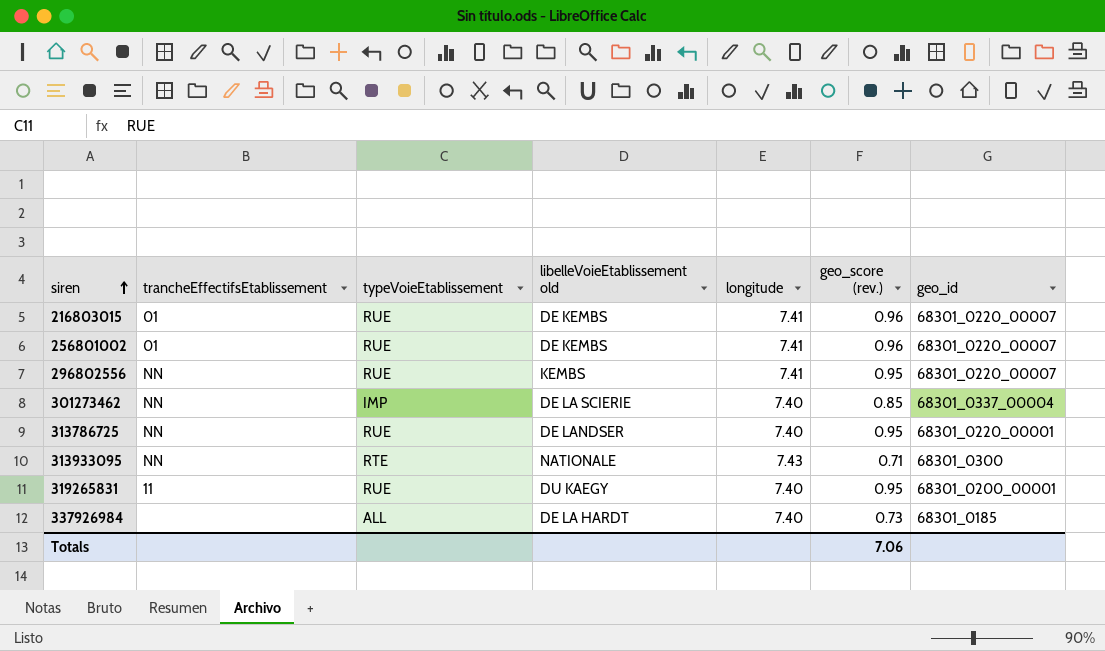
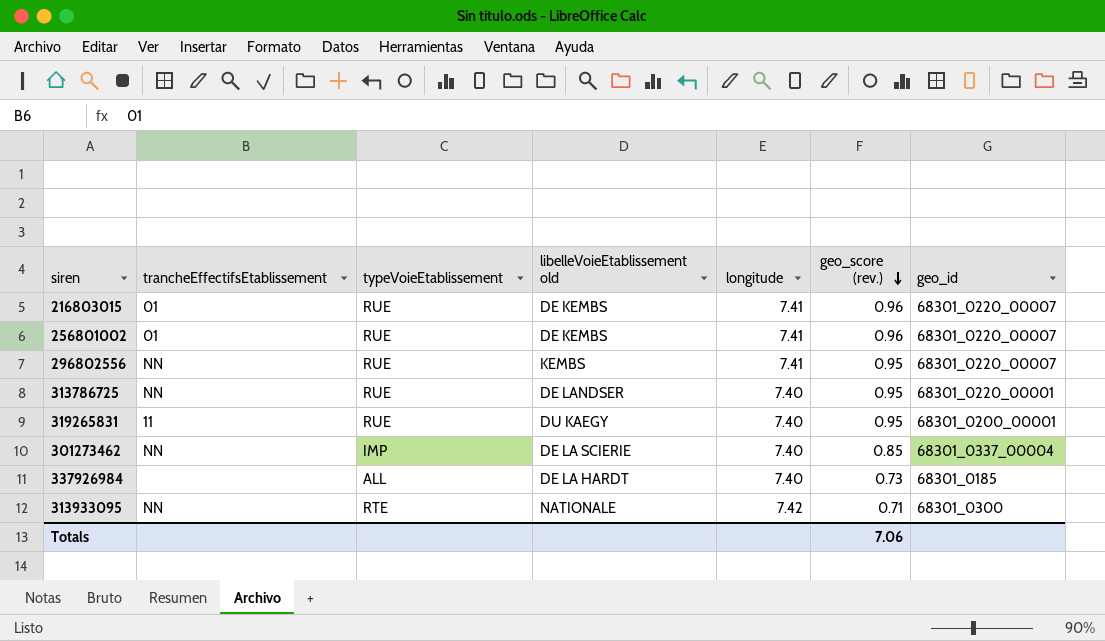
row order: siren ascending -> geo_score (rev.) descending
313933095 | longitude: 7.43 -> 7.42

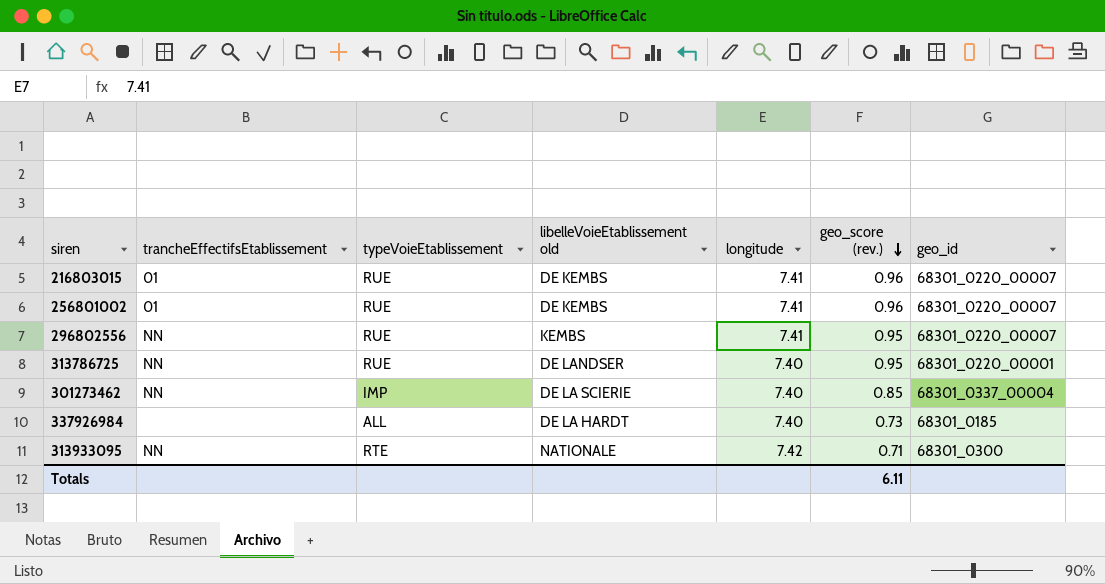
row 319265831: 11 | RUE | DU KAEGY | 7.40 | 0.95 | 68301_0200_00001 -> none
Totals | geo_score (rev.): 7.06 -> 6.11

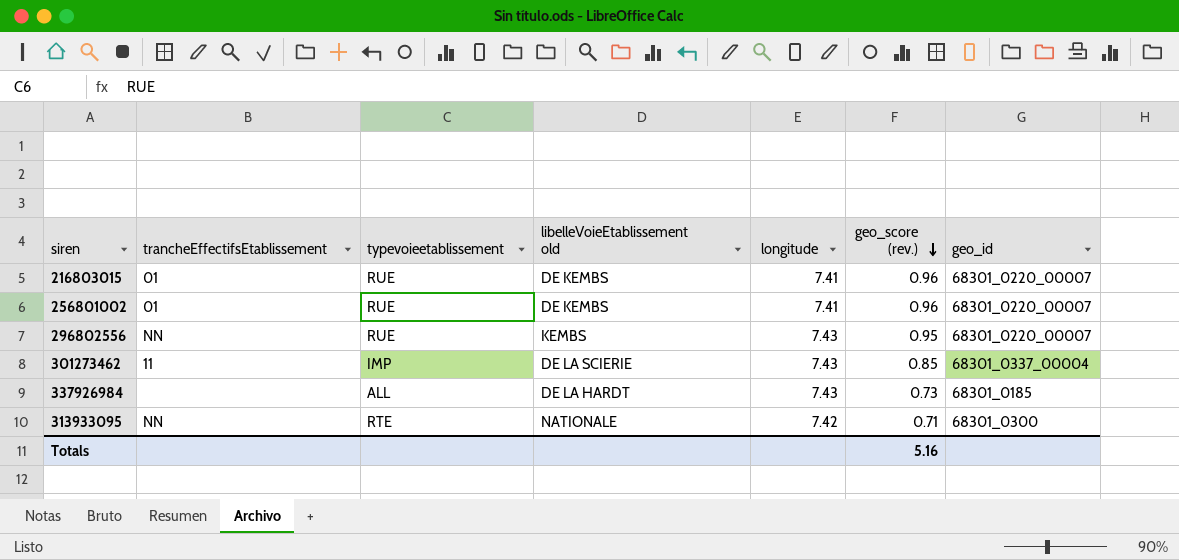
column name: typeVoieEtablissement -> typevoieetablissement
row 313786725: NN | RUE | DE LANDSER | 7.40 | 0.95 | 68301_0220_00001 -> none
296802556 | longitude: 7.41 -> 7.43
301273462 | trancheEffectifsEtablissement: NN -> 11
301273462 | longitude: 7.40 -> 7.43
337926984 | longitude: 7.40 -> 7.43
Totals | geo_score (rev.): 6.11 -> 5.16

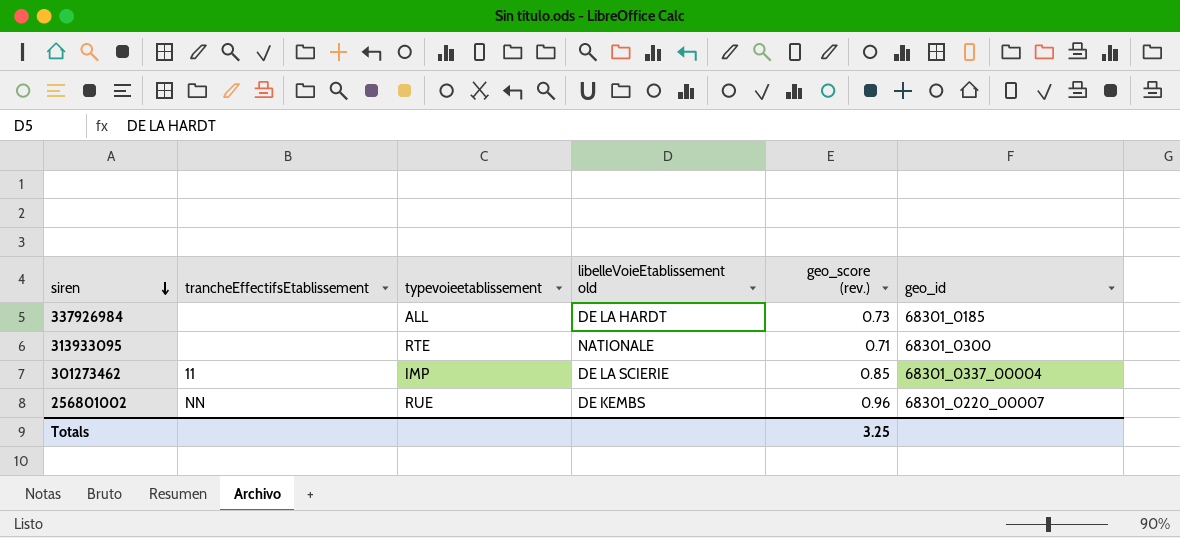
row order: geo_score (rev.) descending -> siren descending
column longitude | position: 5 -> none
row 216803015: 01 | RUE | DE KEMBS | 7.41 | 0.96 | 68301_0220_00007 -> none
row 296802556: NN | RUE | KEMBS | 7.43 | 0.95 | 68301_0220_00007 -> none
313933095 | trancheEffectifsEtablissement: NN -> none
256801002 | trancheEffectifsEtablissement: 01 -> NN
Totals | geo_score (rev.): 5.16 -> 3.25

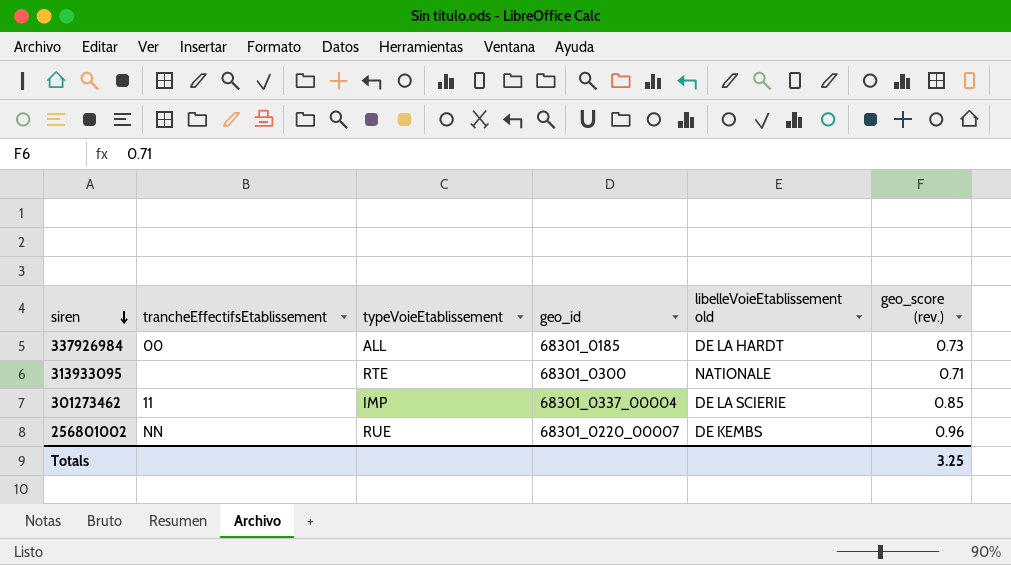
column name: typevoieetablissement -> typeVoieEtablissement
column geo_id | position: 6 -> 4
337926984 | trancheEffectifsEtablissement: none -> 00

